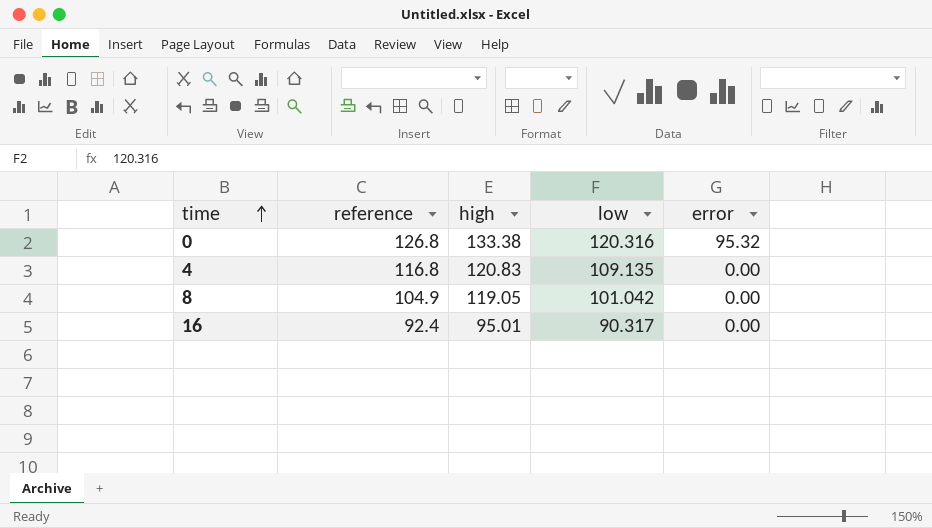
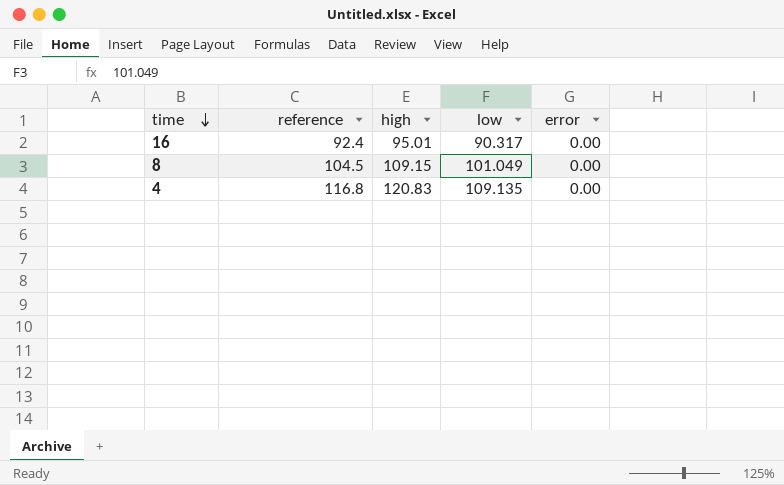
row order: time ascending -> time descending
row 0: 126.8 | 133.38 | 120.316 | 95.32 -> none
8 | reference: 104.9 -> 104.5
8 | high: 119.05 -> 109.15
8 | low: 101.042 -> 101.049

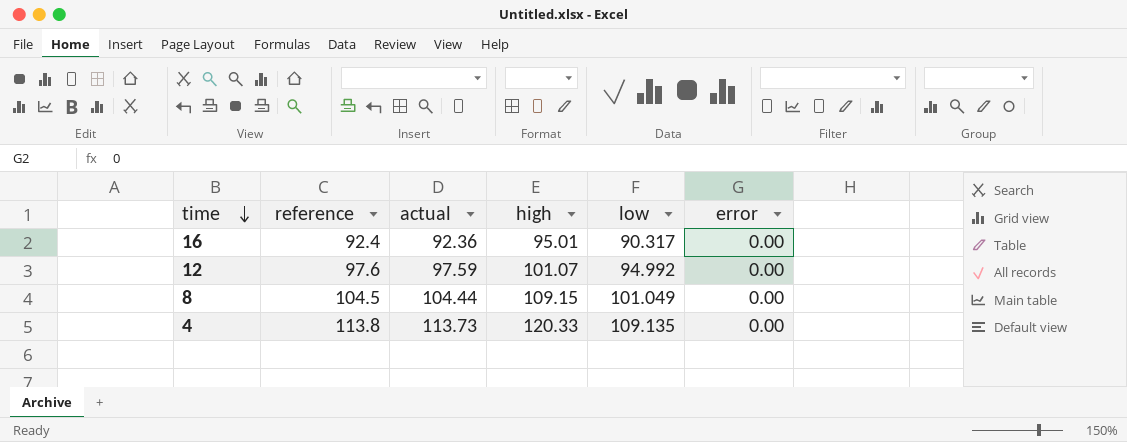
column actual | position: none -> 3
row 12: none -> 97.6 | 97.59 | 101.07 | 94.992 | 0.00
4 | reference: 116.8 -> 113.8
4 | high: 120.83 -> 120.33

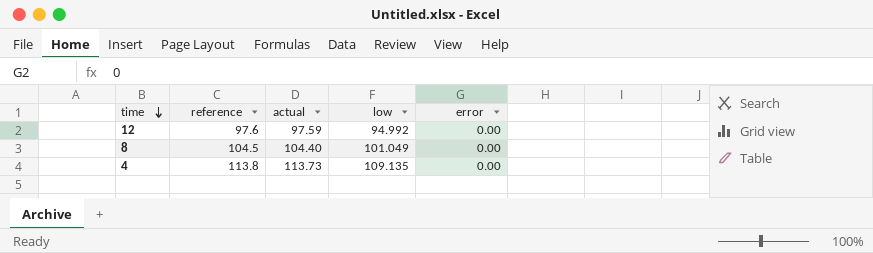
column high | position: 4 -> none
row 16: 92.4 | 92.36 | 95.01 | 90.317 | 0.00 -> none
8 | actual: 104.44 -> 104.40

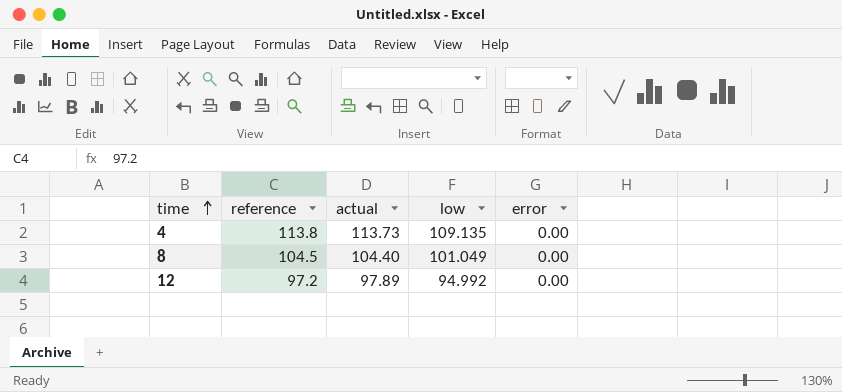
row order: time descending -> time ascending
12 | reference: 97.6 -> 97.2
12 | actual: 97.59 -> 97.89

